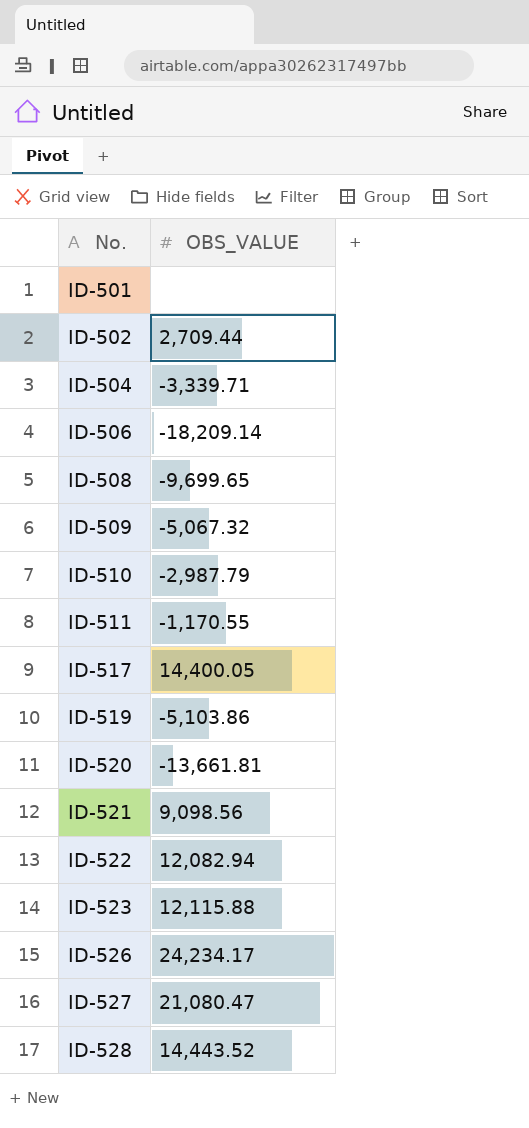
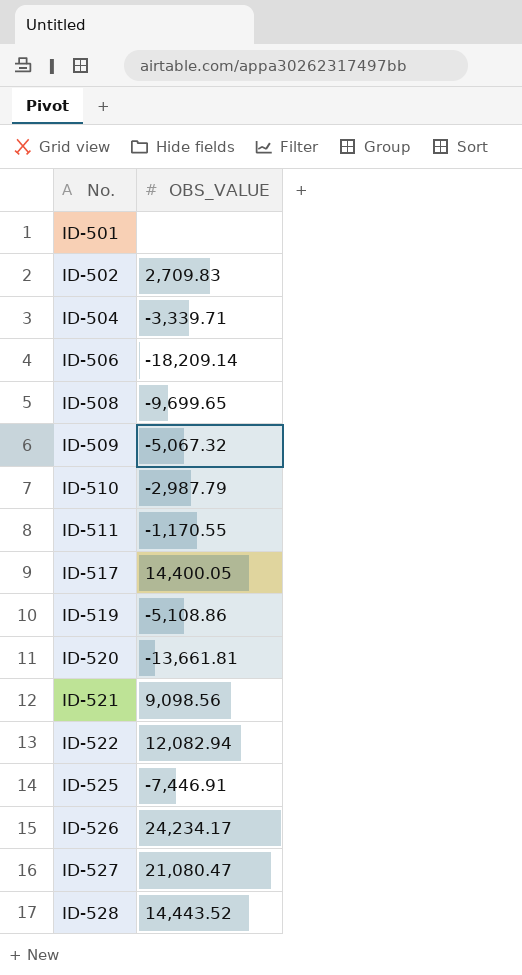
row ID-523: 12,115.88 -> none
ID-502 | OBS_VALUE: 2,709.44 -> 2,709.83
ID-519 | OBS_VALUE: -5,103.86 -> -5,108.86
row ID-525: none -> -7,446.91

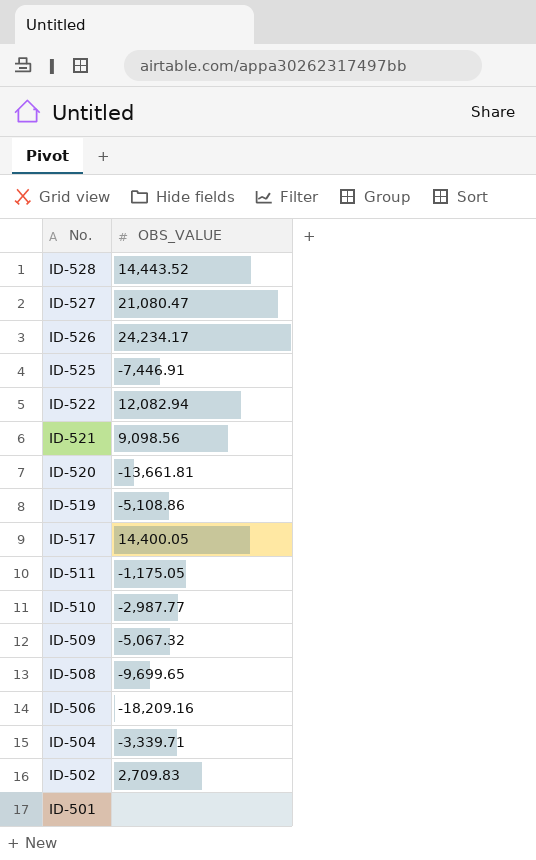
row order: No. ascending -> No. descending
ID-511 | OBS_VALUE: -1,170.55 -> -1,175.05
ID-510 | OBS_VALUE: -2,987.79 -> -2,987.77
ID-506 | OBS_VALUE: -18,209.14 -> -18,209.16

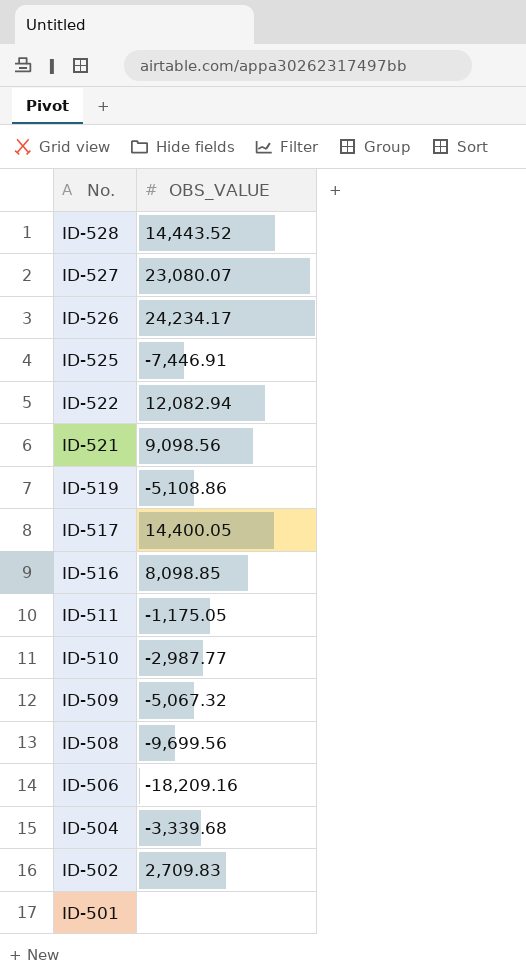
row ID-520: -13,661.81 -> none
ID-527 | OBS_VALUE: 21,080.47 -> 23,080.07
row ID-516: none -> 8,098.85
ID-508 | OBS_VALUE: -9,699.65 -> -9,699.56
ID-504 | OBS_VALUE: -3,339.71 -> -3,339.68

